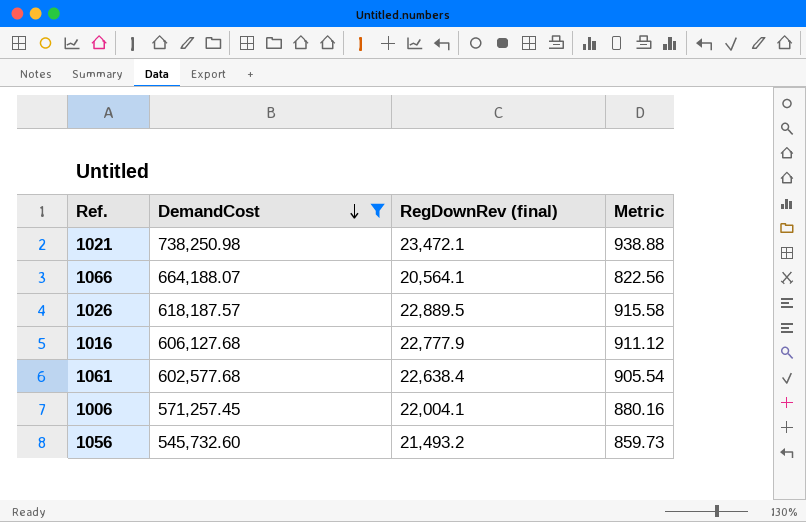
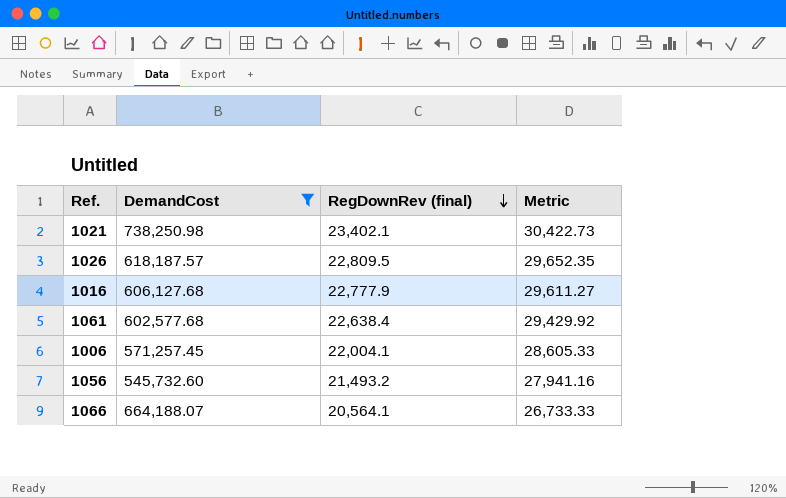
row order: DemandCost descending -> RegDownRev (final) descending
column Metric | formula: [RegDownRev (final)] * 0.04 -> [RegDownRev (final)] * 1.3
1021 | RegDownRev (final): 23,472.1 -> 23,402.1
1026 | RegDownRev (final): 22,889.5 -> 22,809.5

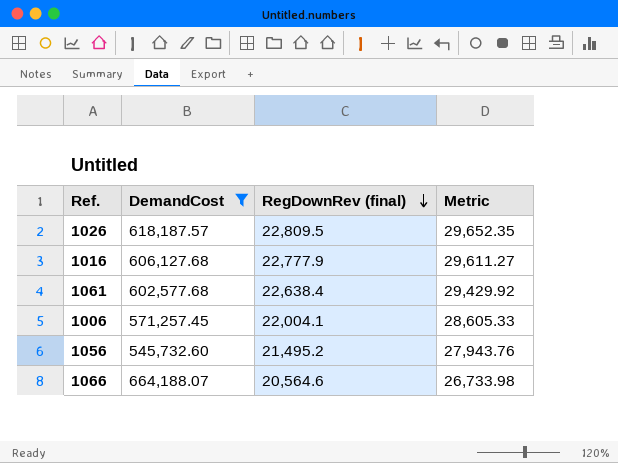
row 1021: 738,250.98 | 23,402.1 | 30,422.73 -> none
1056 | RegDownRev (final): 21,493.2 -> 21,495.2
1056 | Metric: 27,941.16 -> 27,943.76
1066 | RegDownRev (final): 20,564.1 -> 20,564.6
1066 | Metric: 26,733.33 -> 26,733.98

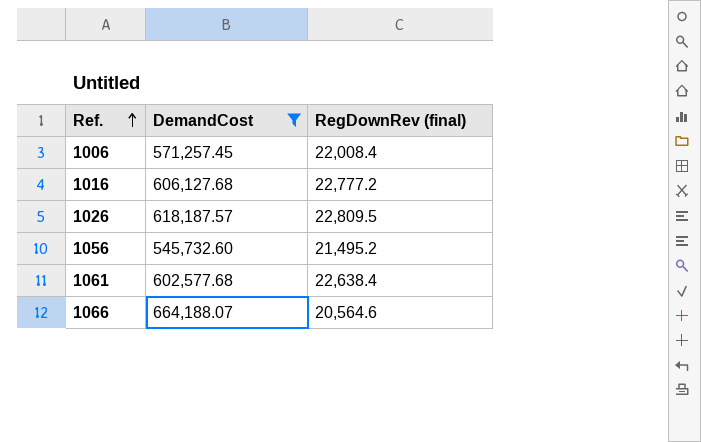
row order: RegDownRev (final) descending -> Ref. ascending
column Metric | formula: [RegDownRev (final)] * 1.3 -> none
1006 | RegDownRev (final): 22,004.1 -> 22,008.4
1016 | RegDownRev (final): 22,777.9 -> 22,777.2

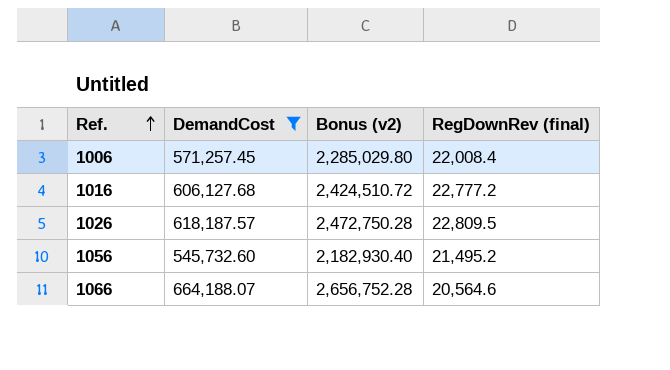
column Bonus (v2) | formula: none -> [DemandCost] * 4
row 1061: 602,577.68 | 22,638.4 -> none

